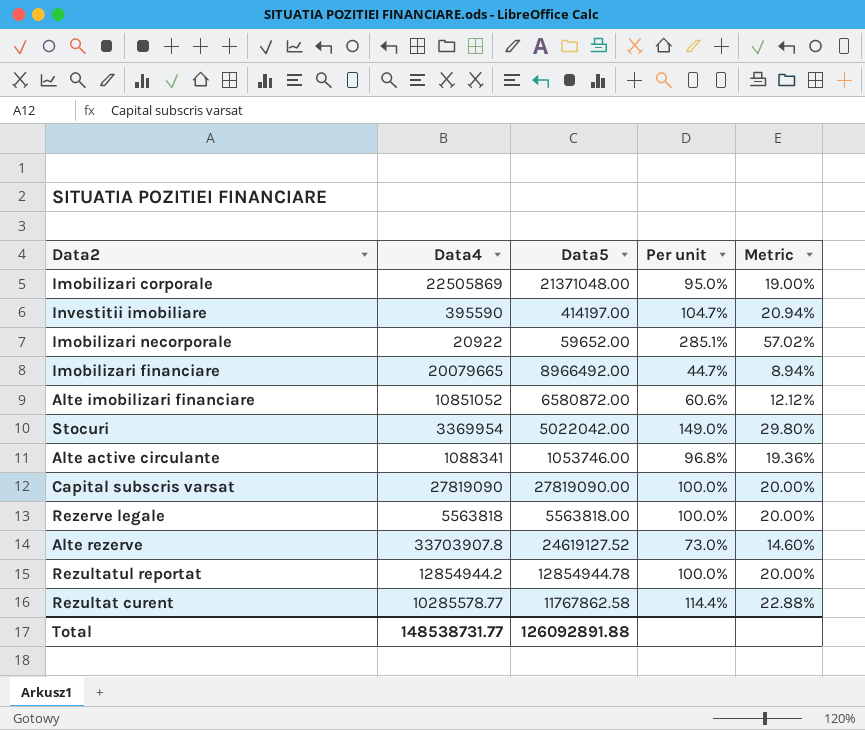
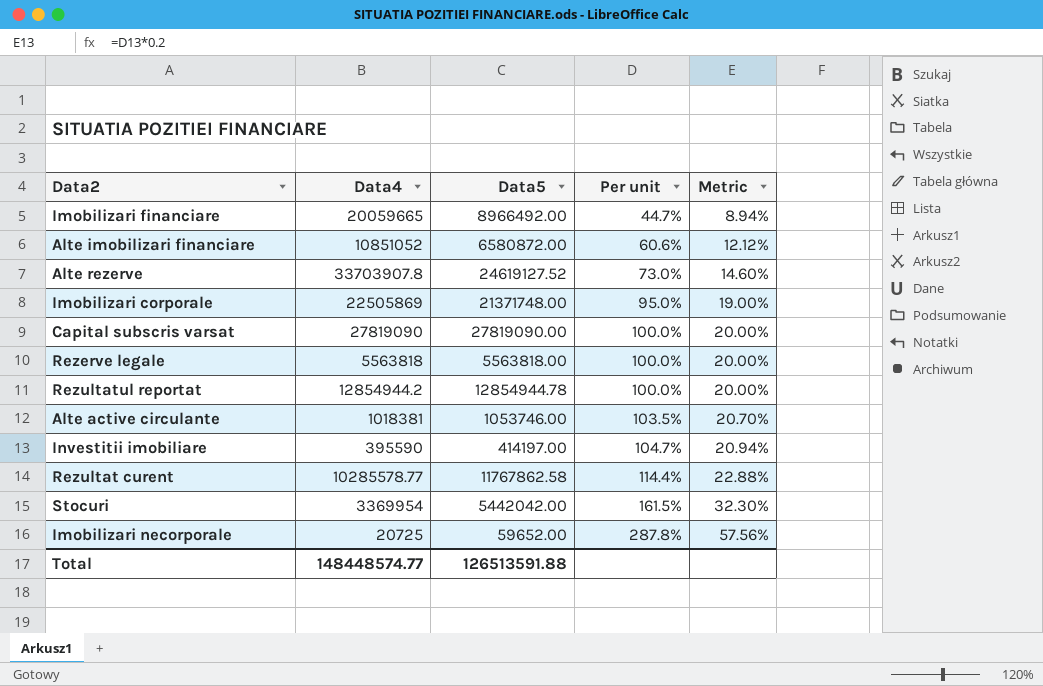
row order: none -> Per unit ascending
Imobilizari financiare | Data4: 20079665 -> 20059665
Imobilizari corporale | Data5: 21371048.00 -> 21371748.00
Alte active circulante | Data4: 1088341 -> 1018381
Alte active circulante | Per unit: 96.8% -> 103.5%
Alte active circulante | Metric: 19.36% -> 20.70%
Stocuri | Data5: 5022042.00 -> 5442042.00
Stocuri | Per unit: 149.0% -> 161.5%
Stocuri | Metric: 29.80% -> 32.30%
Imobilizari necorporale | Data4: 20922 -> 20725
Imobilizari necorporale | Per unit: 285.1% -> 287.8%
Imobilizari necorporale | Metric: 57.02% -> 57.56%
Total | Data4: 148538731.77 -> 148448574.77
Total | Data5: 126092891.88 -> 126513591.88

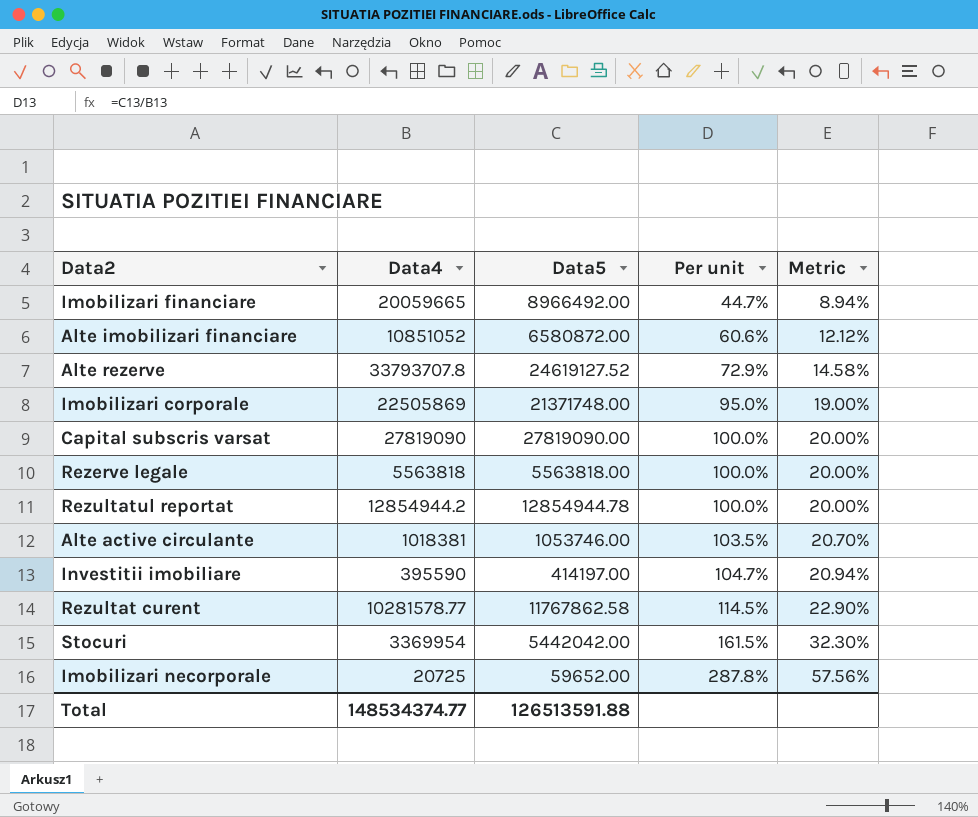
Alte rezerve | Data4: 33703907.8 -> 33793707.8
Alte rezerve | Per unit: 73.0% -> 72.9%
Alte rezerve | Metric: 14.60% -> 14.58%
Rezultat curent | Data4: 10285578.77 -> 10281578.77
Rezultat curent | Per unit: 114.4% -> 114.5%
Rezultat curent | Metric: 22.88% -> 22.90%
Total | Data4: 148448574.77 -> 148534374.77

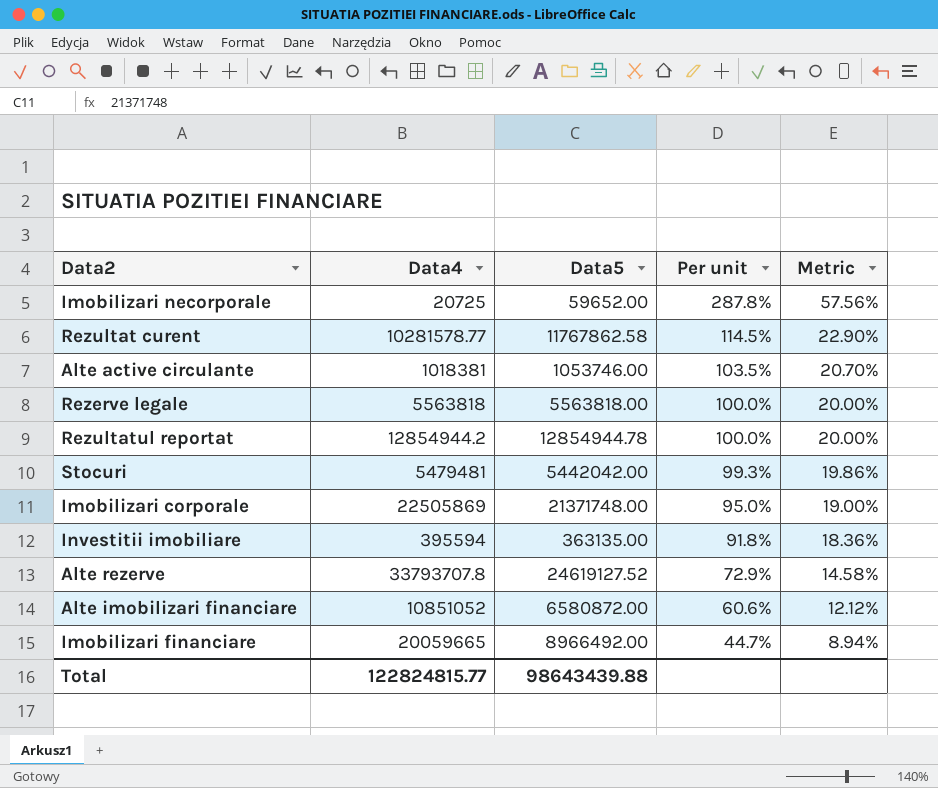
row order: Per unit ascending -> Per unit descending
row Capital subscris varsat: 27819090 | 27819090.00 | 100.0% | 20.00% -> none
Stocuri | Data4: 3369954 -> 5479481
Stocuri | Per unit: 161.5% -> 99.3%
Stocuri | Metric: 32.30% -> 19.86%
Investitii imobiliare | Data4: 395590 -> 395594
Investitii imobiliare | Data5: 414197.00 -> 363135.00
Investitii imobiliare | Per unit: 104.7% -> 91.8%
Investitii imobiliare | Metric: 20.94% -> 18.36%
Total | Data4: 148534374.77 -> 122824815.77
Total | Data5: 126513591.88 -> 98643439.88

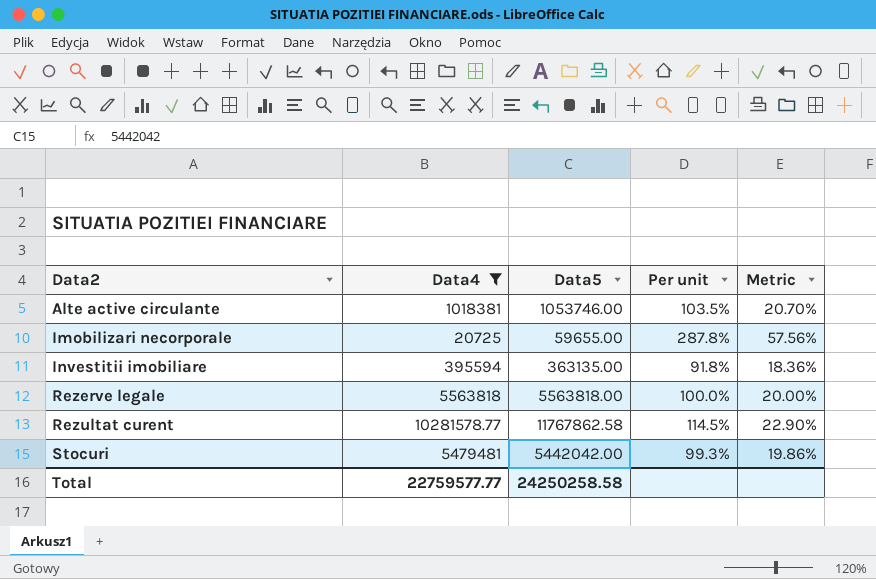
filter: none -> Data4 <= 10281578.77
row order: Per unit descending -> Data2 ascending
Imobilizari necorporale | Data5: 59652.00 -> 59655.00
Total | Data4: 122824815.77 -> 22759577.77
Total | Data5: 98643439.88 -> 24250258.58

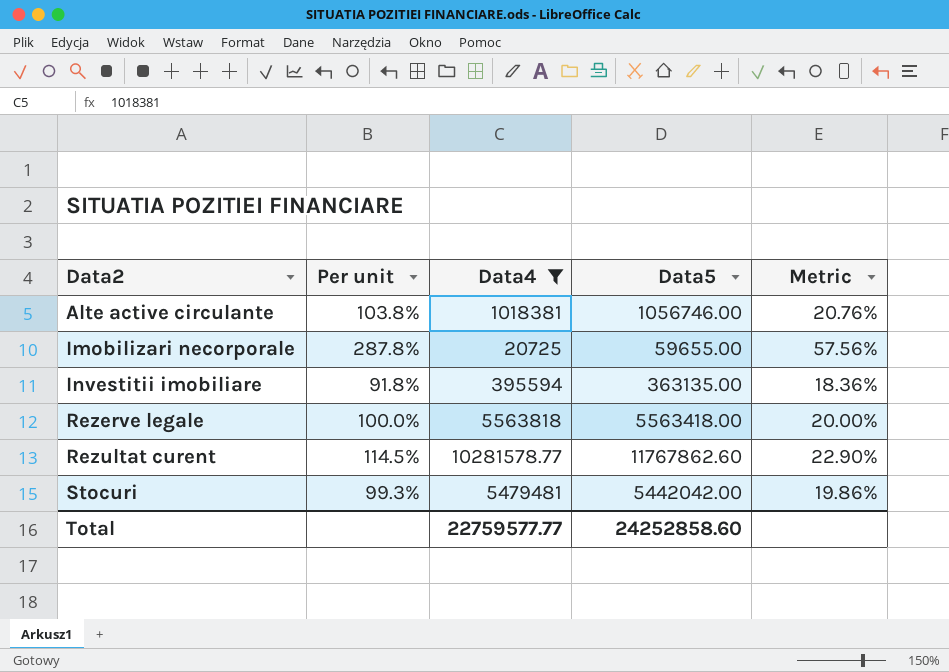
column Per unit | position: 4 -> 2
Alte active circulante | Per unit: 103.5% -> 103.8%
Alte active circulante | Data5: 1053746.00 -> 1056746.00
Alte active circulante | Metric: 20.70% -> 20.76%
Rezerve legale | Data5: 5563818.00 -> 5563418.00
Rezultat curent | Data5: 11767862.58 -> 11767862.60
Total | Data5: 24250258.58 -> 24252858.60

